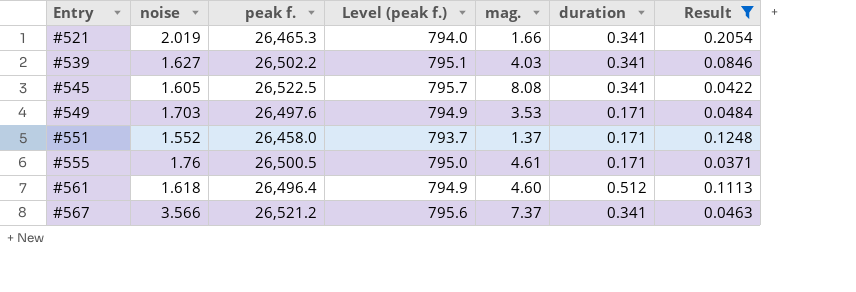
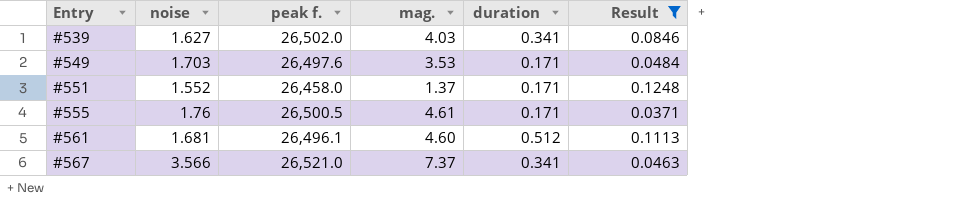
column Level (peak f.) | formula: [peak f.] * 0.03 -> none
row #521: 2.019 | 26,465.3 | 794.0 | 1.66 | 0.341 | 0.2054 -> none
row #545: 1.605 | 26,522.5 | 795.7 | 8.08 | 0.341 | 0.0422 -> none
#539 | peak f.: 26,502.2 -> 26,502.0
#561 | noise: 1.618 -> 1.681
#561 | peak f.: 26,496.4 -> 26,496.1
#567 | peak f.: 26,521.2 -> 26,521.0

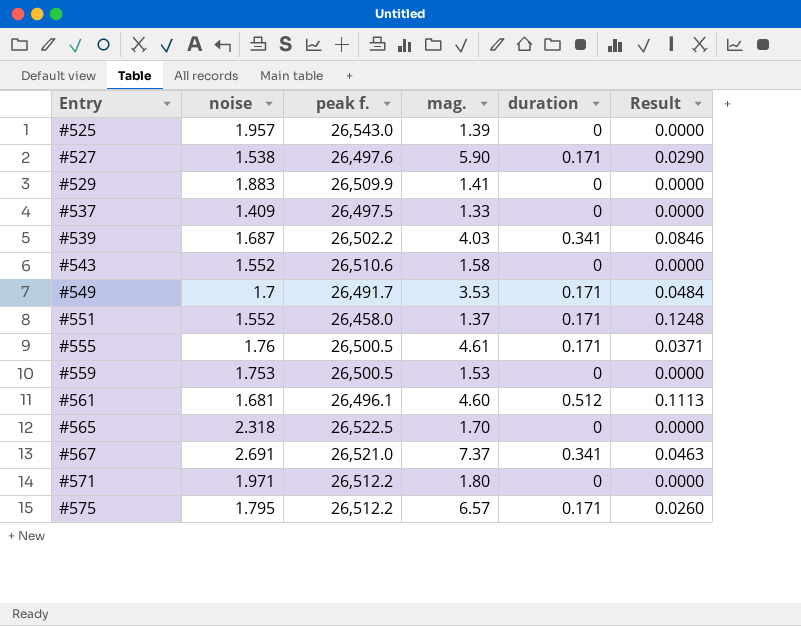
filter: Result >= 0.0371 -> none
#539 | noise: 1.627 -> 1.687
#539 | peak f.: 26,502.0 -> 26,502.2
#549 | noise: 1.703 -> 1.7
#549 | peak f.: 26,497.6 -> 26,491.7
#567 | noise: 3.566 -> 2.691

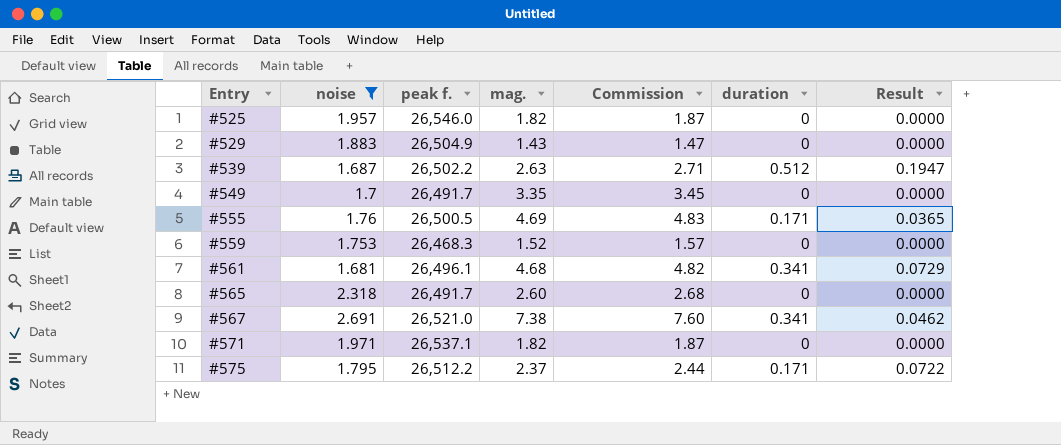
filter: none -> noise >= 1.681
column Commission | formula: none -> [mag.] * 1.03
#525 | peak f.: 26,543.0 -> 26,546.0
#525 | mag.: 1.39 -> 1.82
#529 | peak f.: 26,509.9 -> 26,504.9
#529 | mag.: 1.41 -> 1.43
#539 | mag.: 4.03 -> 2.63
#539 | duration: 0.341 -> 0.512
#539 | Result: 0.0846 -> 0.1947
#549 | mag.: 3.53 -> 3.35
#549 | duration: 0.171 -> 0
#549 | Result: 0.0484 -> 0.0000
#555 | mag.: 4.61 -> 4.69
#555 | Result: 0.0371 -> 0.0365
#559 | peak f.: 26,500.5 -> 26,468.3
#559 | mag.: 1.53 -> 1.52
#561 | mag.: 4.60 -> 4.68
#561 | duration: 0.512 -> 0.341
#561 | Result: 0.1113 -> 0.0729
#565 | peak f.: 26,522.5 -> 26,491.7
#565 | mag.: 1.70 -> 2.60
#567 | mag.: 7.37 -> 7.38
#567 | Result: 0.0463 -> 0.0462
#571 | peak f.: 26,512.2 -> 26,537.1
#571 | mag.: 1.80 -> 1.82
#575 | mag.: 6.57 -> 2.37
#575 | Result: 0.0260 -> 0.0722

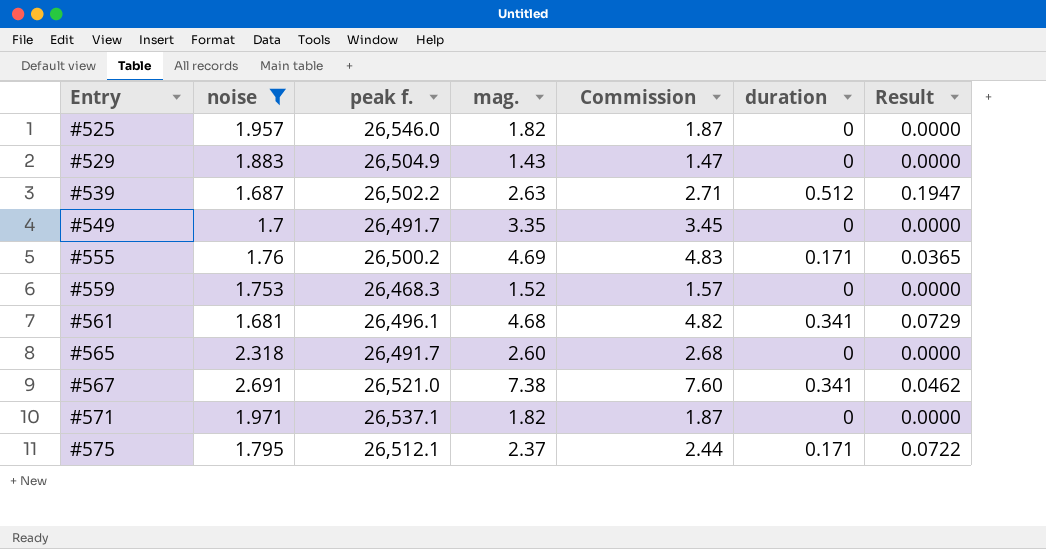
#555 | peak f.: 26,500.5 -> 26,500.2
#575 | peak f.: 26,512.2 -> 26,512.1

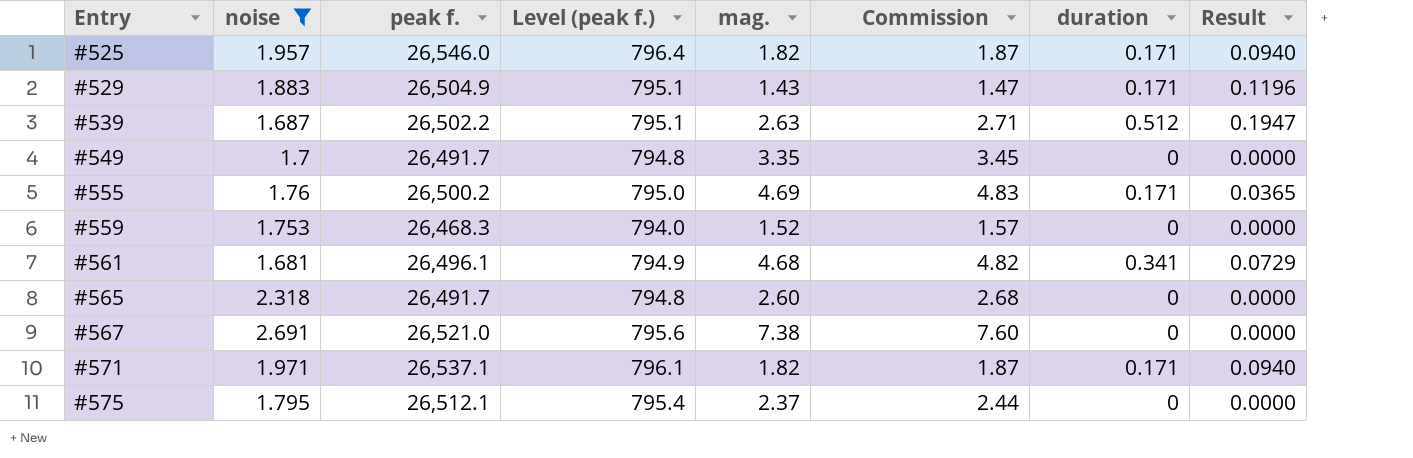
column Level (peak f.) | formula: none -> [peak f.] * 0.03
#525 | duration: 0 -> 0.171
#525 | Result: 0.0000 -> 0.0940
#529 | duration: 0 -> 0.171
#529 | Result: 0.0000 -> 0.1196
#567 | duration: 0.341 -> 0
#567 | Result: 0.0462 -> 0.0000
#571 | duration: 0 -> 0.171
#571 | Result: 0.0000 -> 0.0940
#575 | duration: 0.171 -> 0
#575 | Result: 0.0722 -> 0.0000

